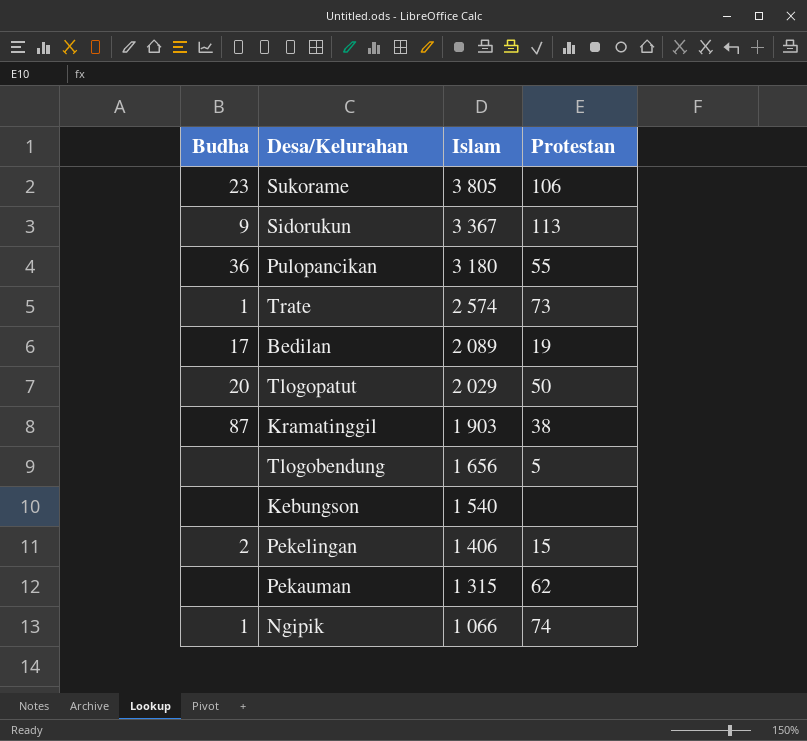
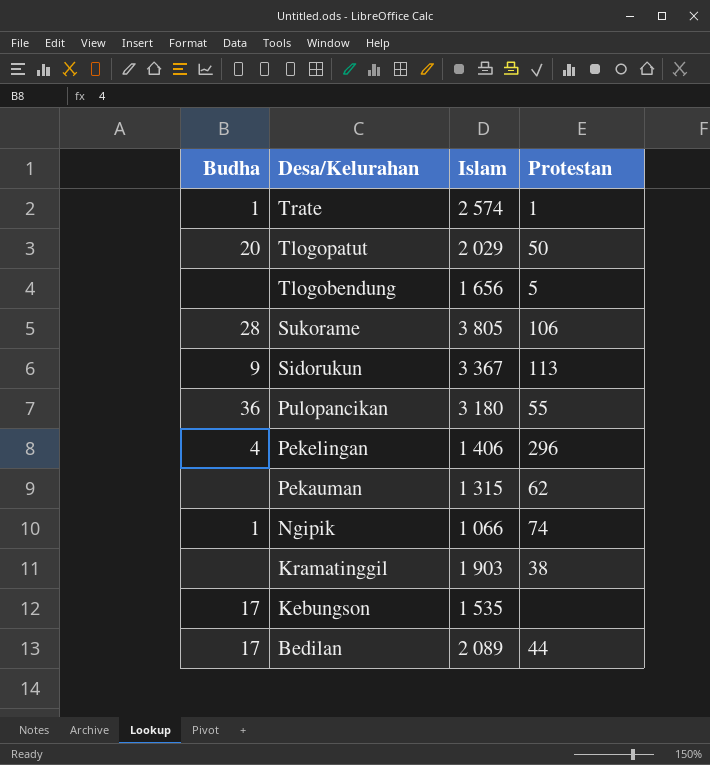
row order: Islam descending -> Desa/Kelurahan descending
Trate | Protestan: 73 -> 1
Sukorame | Budha: 23 -> 28
Pekelingan | Budha: 2 -> 4
Pekelingan | Protestan: 15 -> 296
Kramatinggil | Budha: 87 -> none
Kebungson | Budha: none -> 17
Kebungson | Islam: 1 540 -> 1 535
Bedilan | Protestan: 19 -> 44

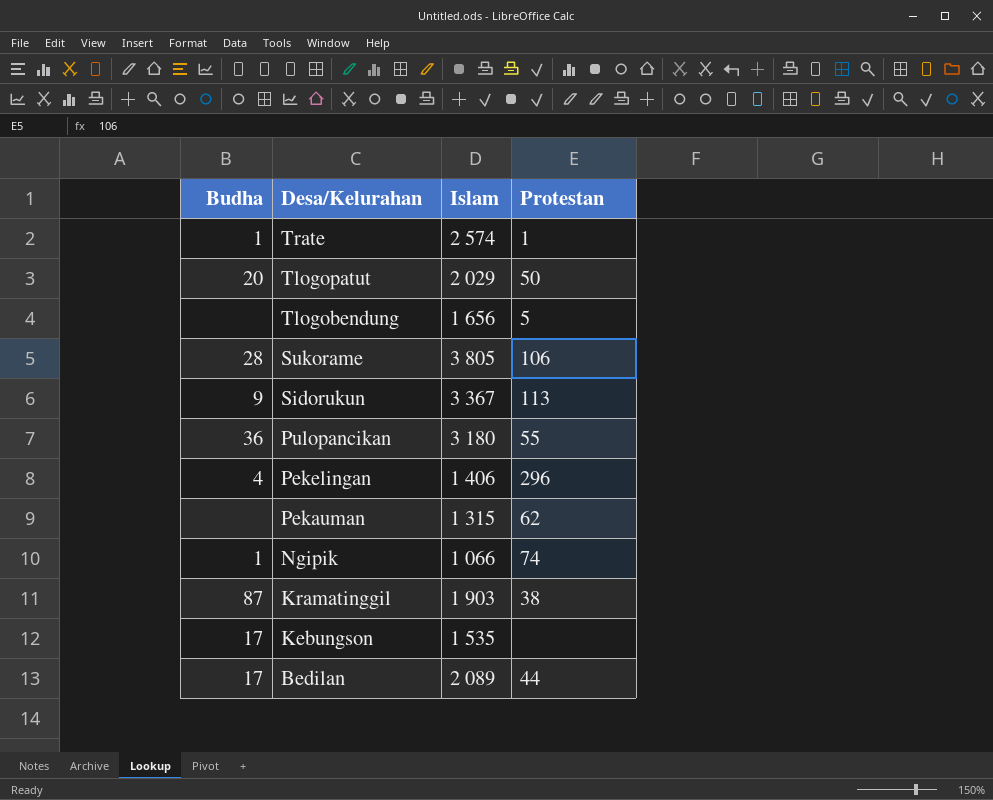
Kramatinggil | Budha: none -> 87

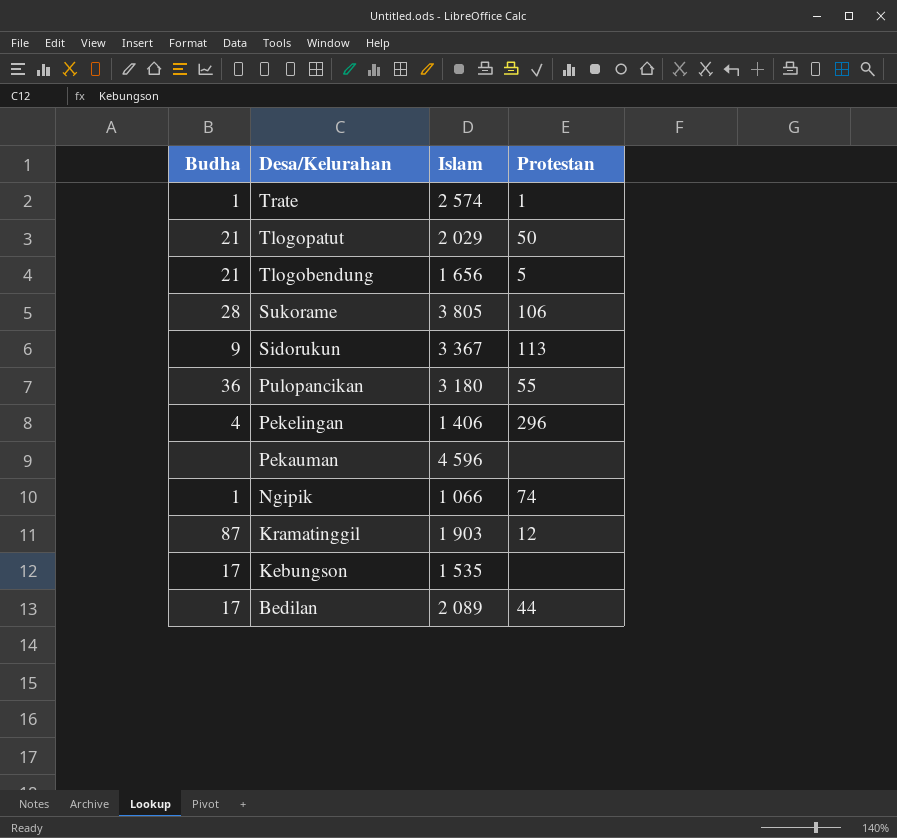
Tlogopatut | Budha: 20 -> 21
Tlogobendung | Budha: none -> 21
Pekauman | Islam: 1 315 -> 4 596
Pekauman | Protestan: 62 -> none
Kramatinggil | Protestan: 38 -> 12

